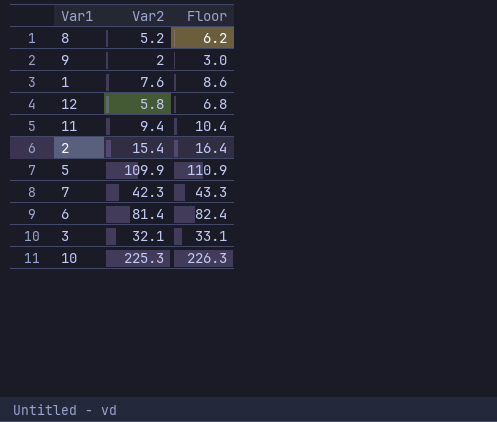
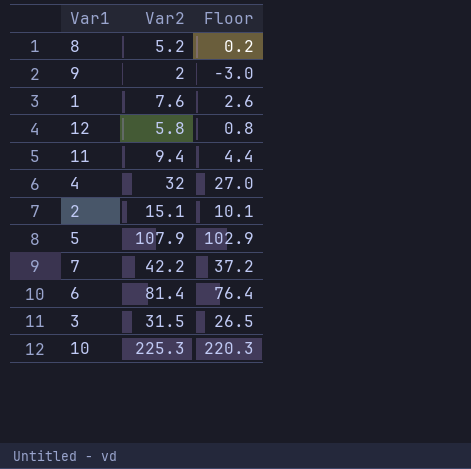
column Floor | formula: [Var2] + 1 -> [Var2] - 5
row 4: none -> 32 | 27.0
2 | Var2: 15.4 -> 15.1
5 | Var2: 109.9 -> 107.9
7 | Var2: 42.3 -> 42.2
3 | Var2: 32.1 -> 31.5

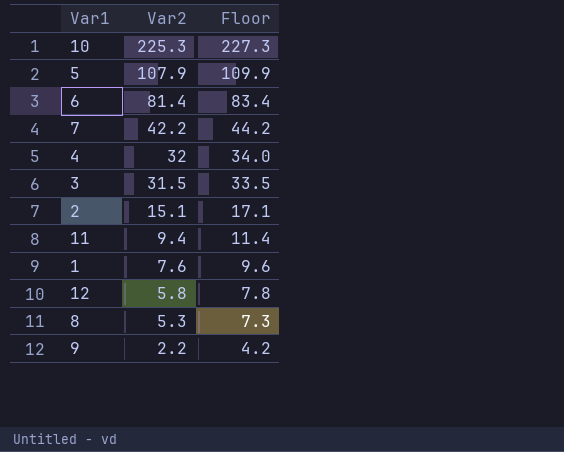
row order: none -> Var2 descending
column Floor | formula: [Var2] - 5 -> [Var2] + 2
8 | Var2: 5.2 -> 5.3
9 | Var2: 2 -> 2.2

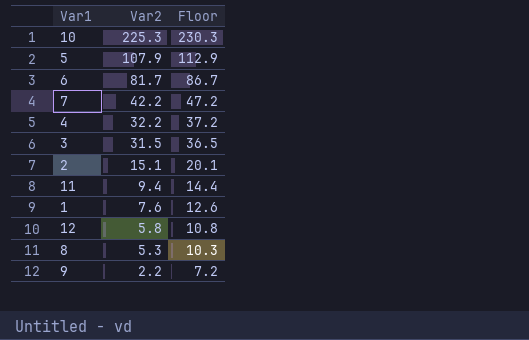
column Floor | formula: [Var2] + 2 -> [Var2] + 5
6 | Var2: 81.4 -> 81.7
4 | Var2: 32 -> 32.2

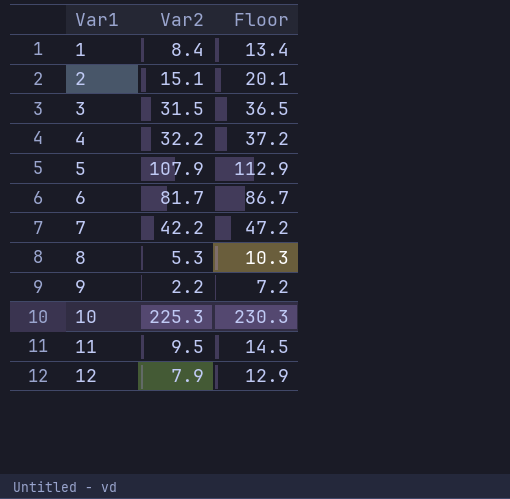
row order: Var2 descending -> Var1 ascending
1 | Var2: 7.6 -> 8.4
1 | Floor: 12.6 -> 13.4
11 | Var2: 9.4 -> 9.5
11 | Floor: 14.4 -> 14.5
12 | Var2: 5.8 -> 7.9
12 | Floor: 10.8 -> 12.9

